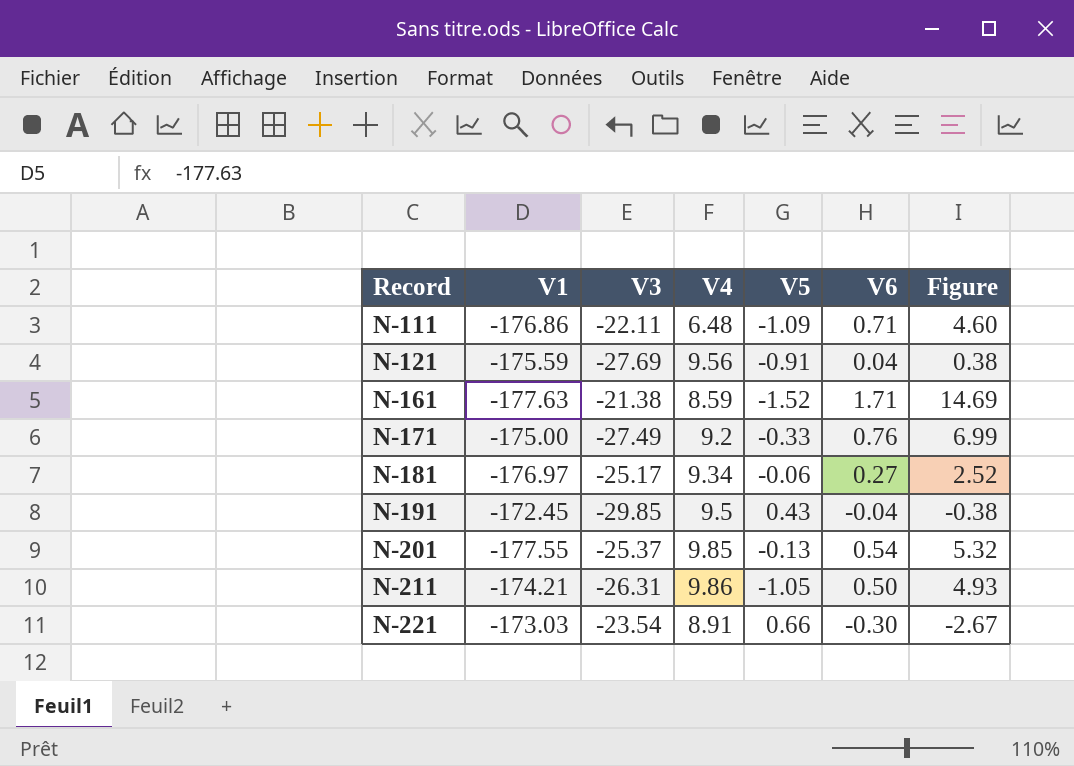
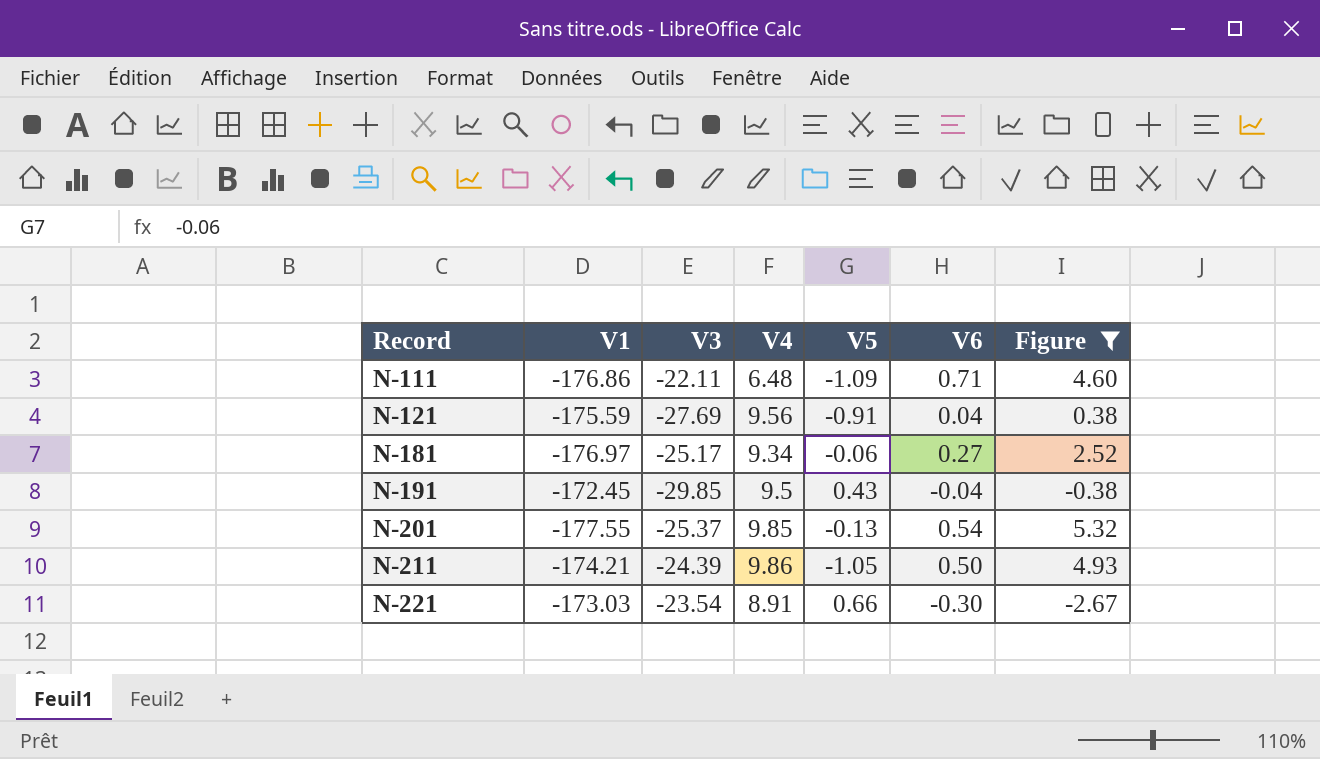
filter: none -> Figure <= 5.32
N-211 | V3: -26.31 -> -24.39

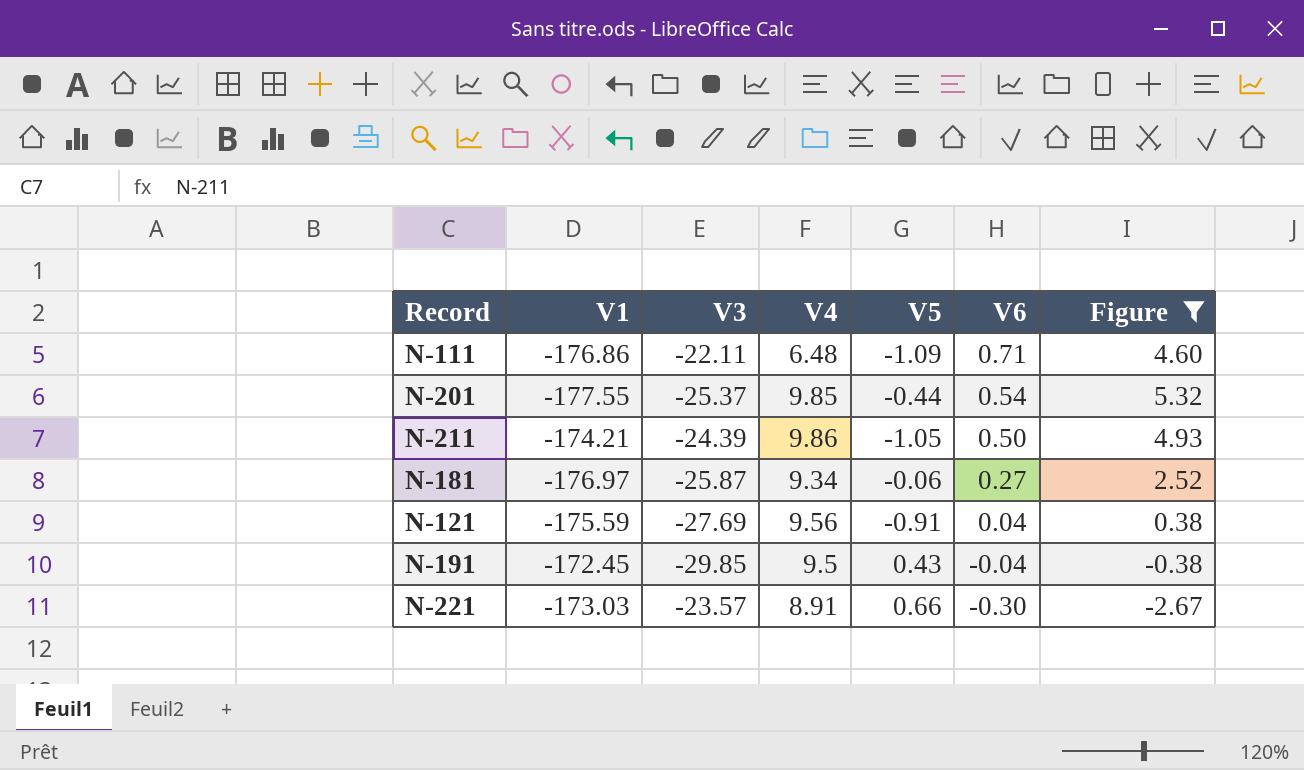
row order: Record ascending -> V6 descending
N-201 | V5: -0.13 -> -0.44
N-181 | V3: -25.17 -> -25.87
N-221 | V3: -23.54 -> -23.57

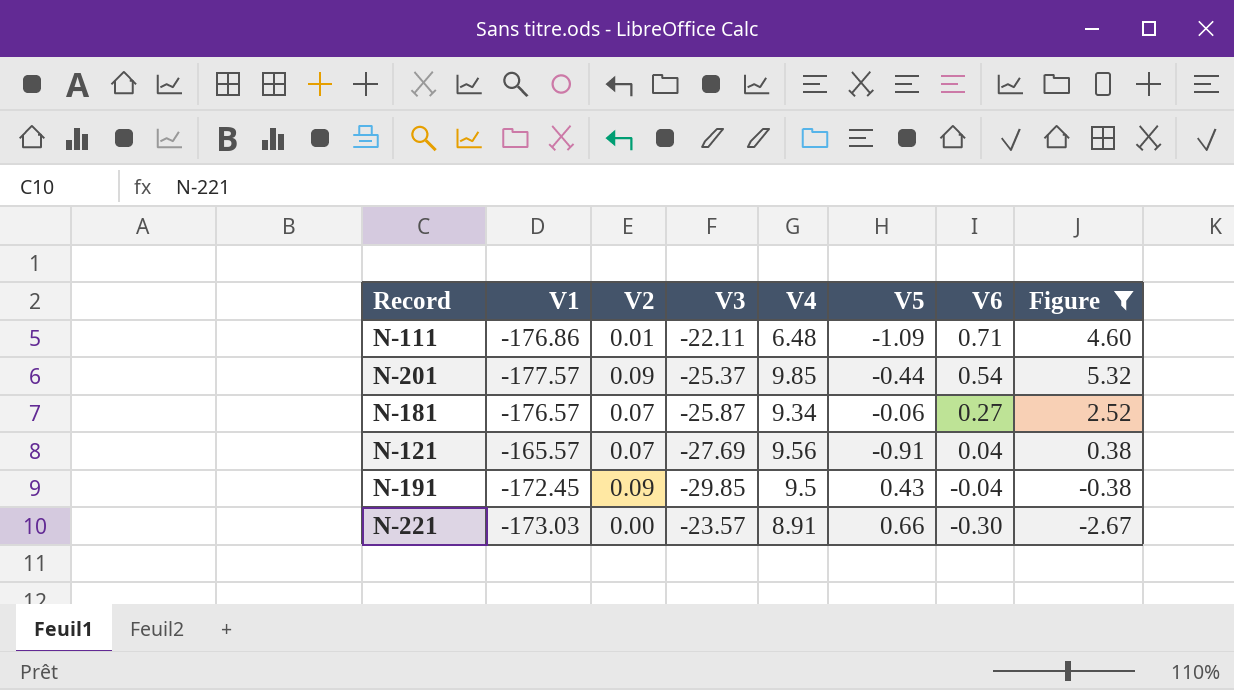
column V2 | position: none -> 3
row N-211: -174.21 | -24.39 | 9.86 | -1.05 | 0.50 | 4.93 -> none
N-201 | V1: -177.55 -> -177.57
N-181 | V1: -176.97 -> -176.57
N-121 | V1: -175.59 -> -165.57

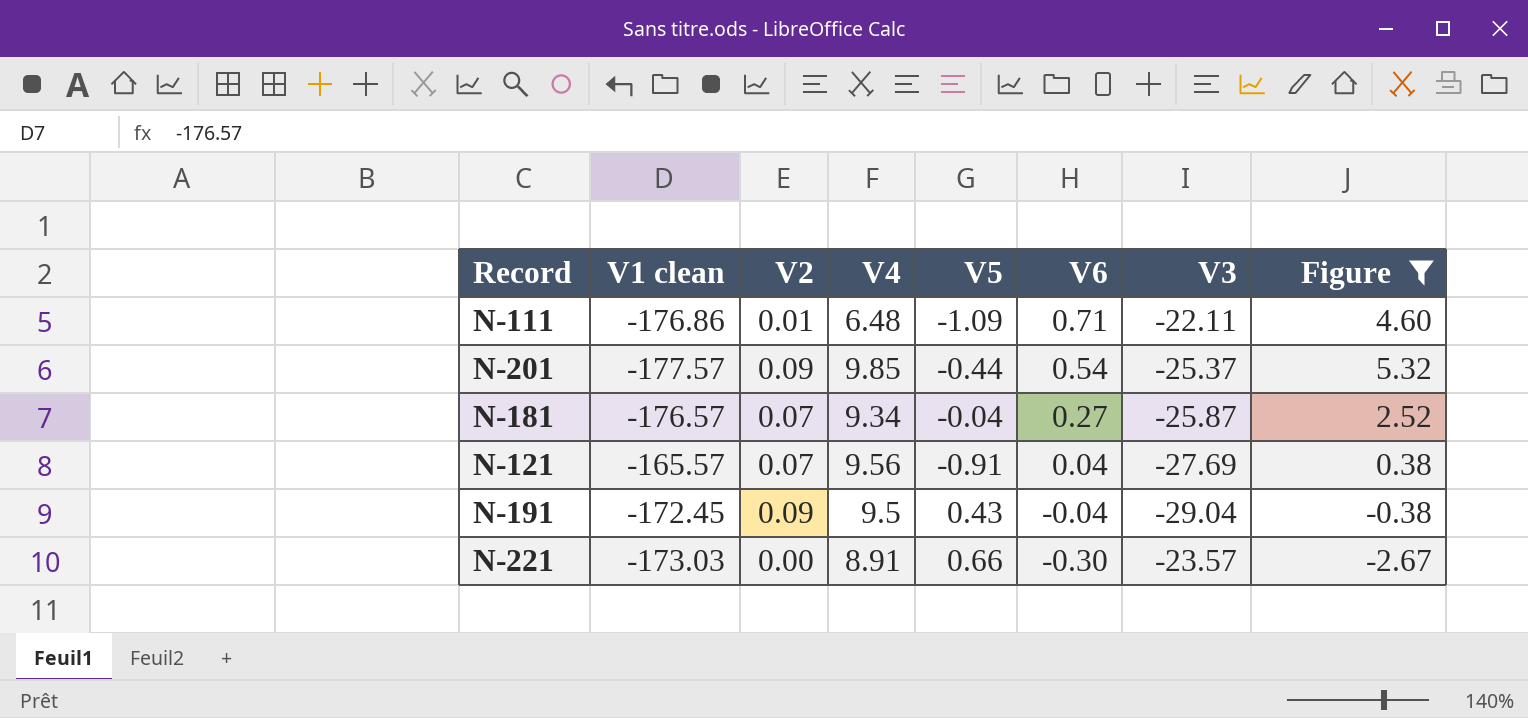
column name: V1 -> V1 clean
column V3 | position: 4 -> 7
N-181 | V5: -0.06 -> -0.04
N-191 | V3: -29.85 -> -29.04

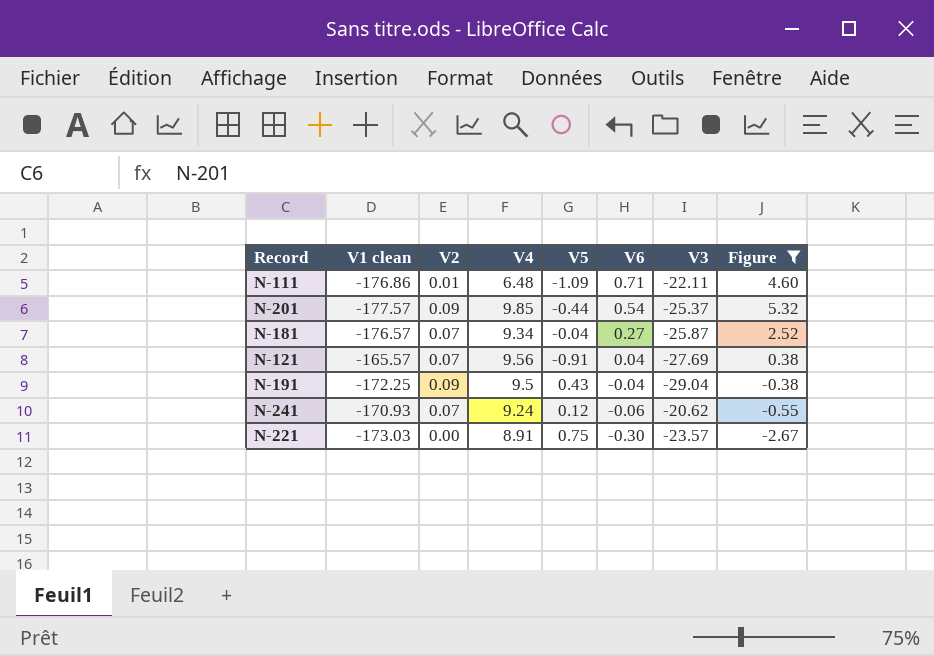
N-191 | V1 clean: -172.45 -> -172.25
row N-241: none -> -170.93 | 0.07 | 9.24 | 0.12 | -0.06 | -20.62 | -0.55
N-221 | V5: 0.66 -> 0.75

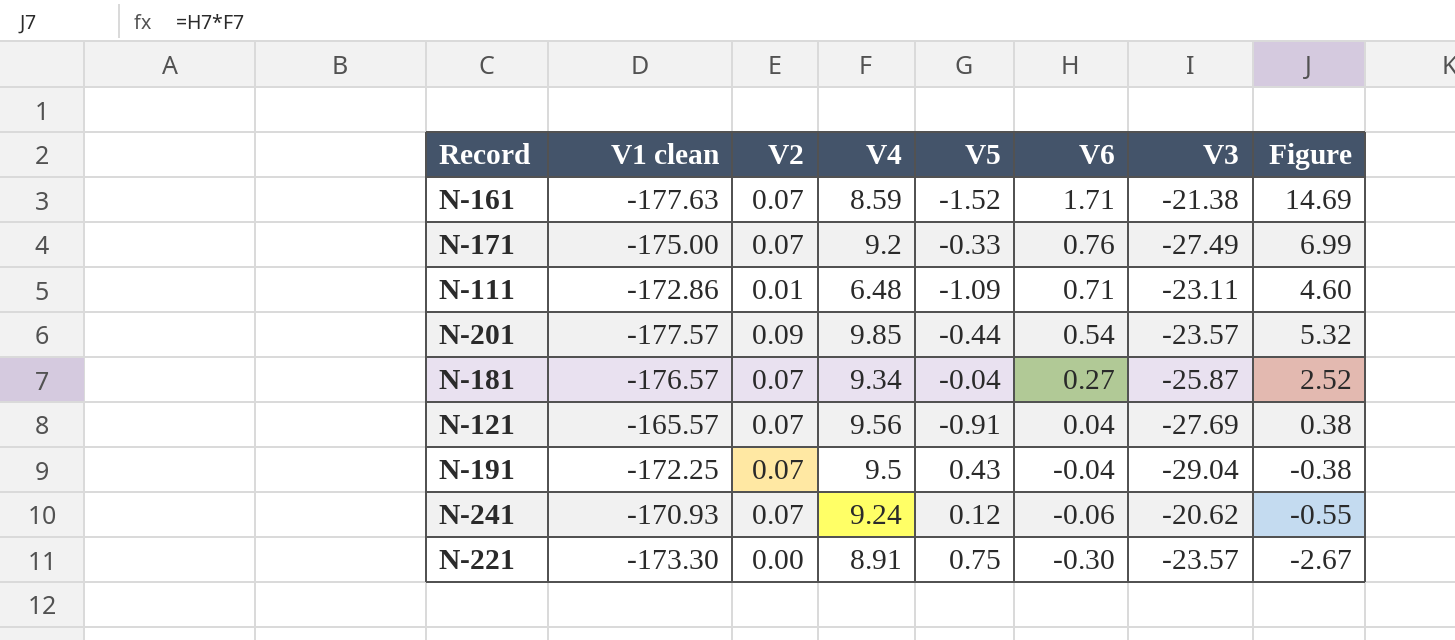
filter: Figure <= 5.32 -> none
N-111 | V1 clean: -176.86 -> -172.86
N-111 | V3: -22.11 -> -23.11
N-201 | V3: -25.37 -> -23.57
N-191 | V2: 0.09 -> 0.07
N-221 | V1 clean: -173.03 -> -173.30

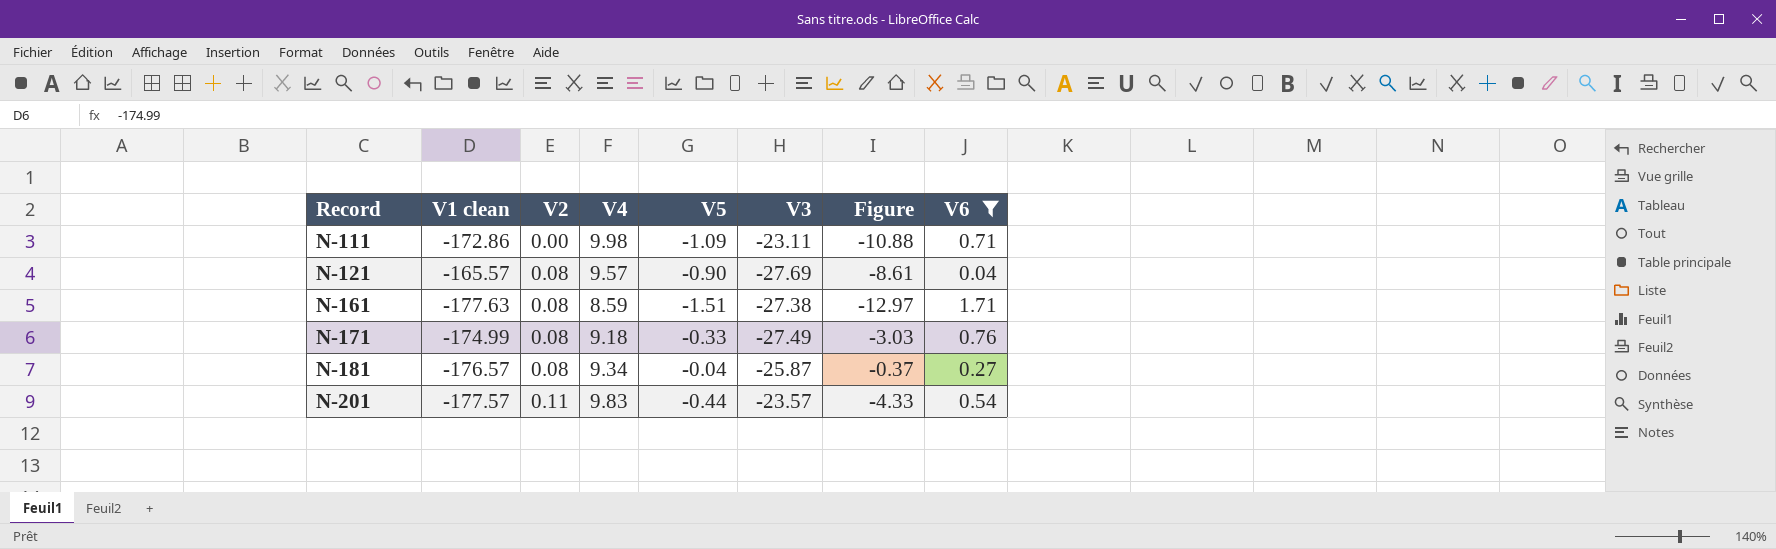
filter: none -> V6 >= 0.04
row order: V6 descending -> Record ascending
column Figure | formula: [V4] * [V6] -> [V4] * [V5]
column V6 | position: 6 -> 8
N-111 | V2: 0.01 -> 0.00
N-111 | V4: 6.48 -> 9.98
N-121 | V2: 0.07 -> 0.08
N-121 | V4: 9.56 -> 9.57
N-121 | V5: -0.91 -> -0.90
N-161 | V2: 0.07 -> 0.08
N-161 | V5: -1.52 -> -1.51
N-161 | V3: -21.38 -> -27.38
N-171 | V1 clean: -175.00 -> -174.99
N-171 | V2: 0.07 -> 0.08
N-171 | V4: 9.2 -> 9.18
N-181 | V2: 0.07 -> 0.08
N-201 | V2: 0.09 -> 0.11
N-201 | V4: 9.85 -> 9.83

